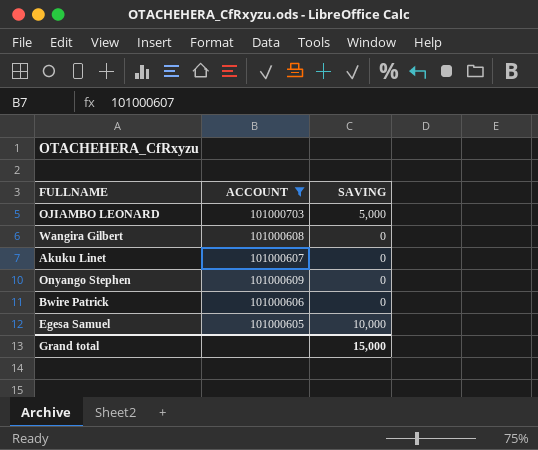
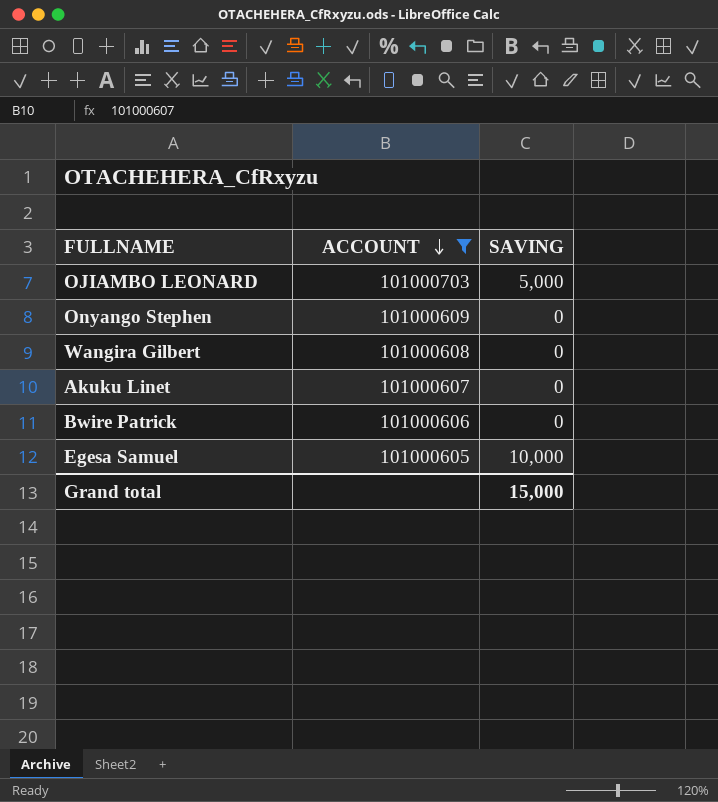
row order: none -> ACCOUNT descending

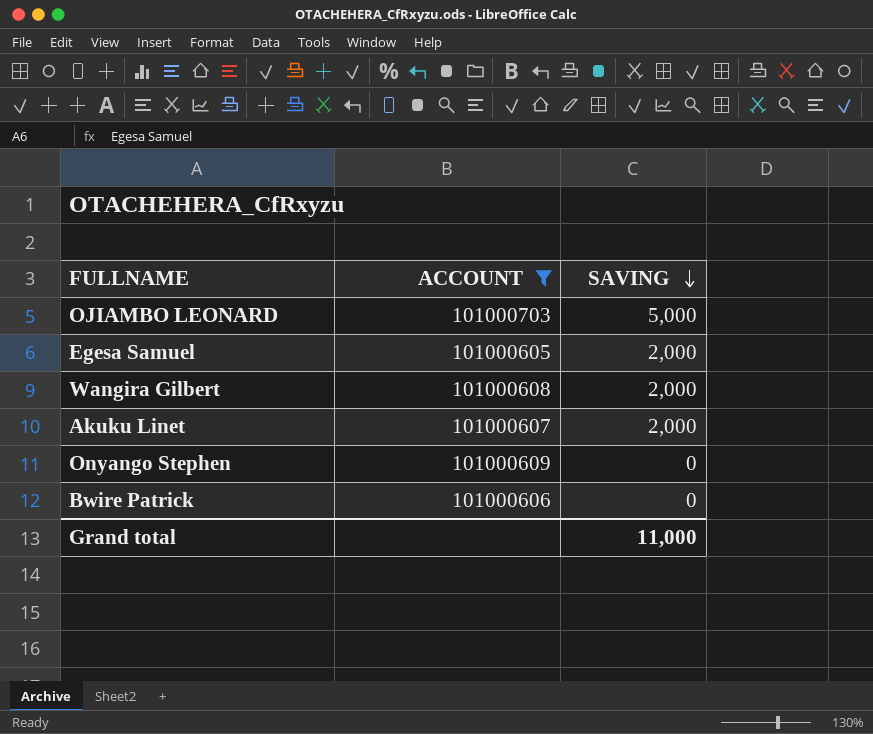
row order: ACCOUNT descending -> SAVING descending
Egesa Samuel | SAVING: 10,000 -> 2,000
Wangira Gilbert | SAVING: 0 -> 2,000
Akuku Linet | SAVING: 0 -> 2,000
Grand total | SAVING: 15,000 -> 11,000

